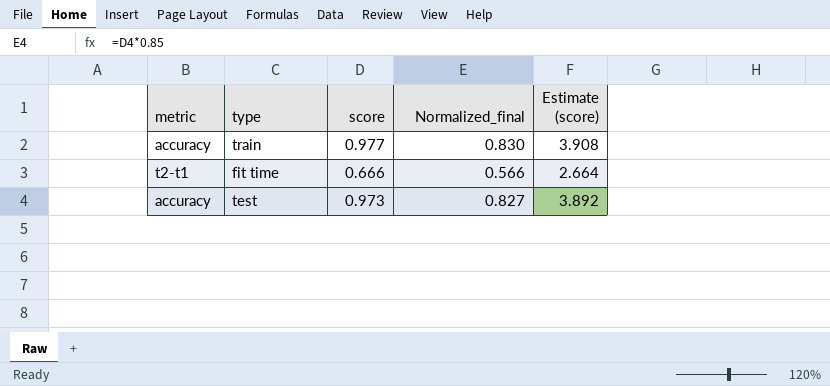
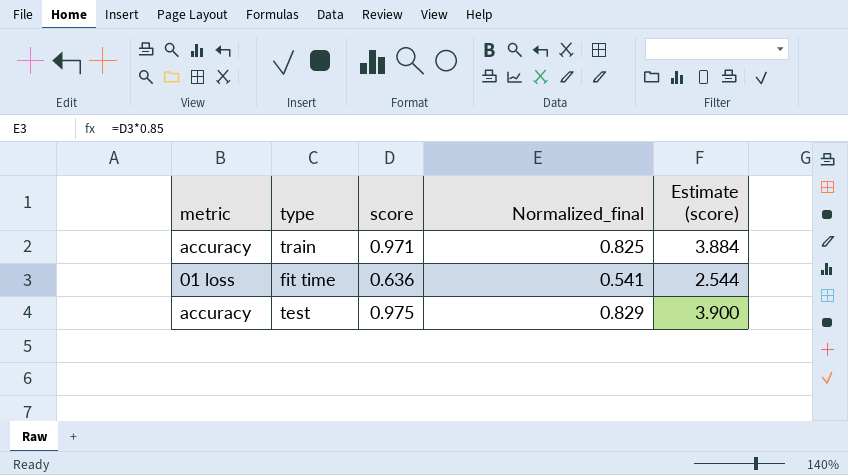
train | score: 0.977 -> 0.971
train | Normalized_final: 0.830 -> 0.825
train | Estimate (score): 3.908 -> 3.884
fit time | metric: t2-t1 -> 01 loss
fit time | score: 0.666 -> 0.636
fit time | Normalized_final: 0.566 -> 0.541
fit time | Estimate (score): 2.664 -> 2.544
test | score: 0.973 -> 0.975
test | Normalized_final: 0.827 -> 0.829
test | Estimate (score): 3.892 -> 3.900

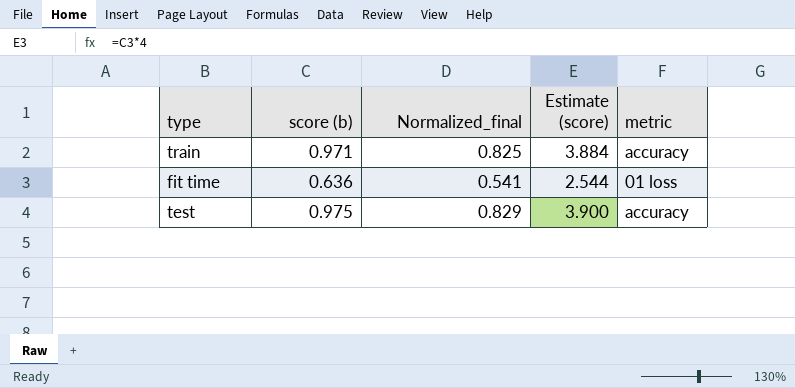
column name: score -> score (b)
column metric | position: 1 -> 5

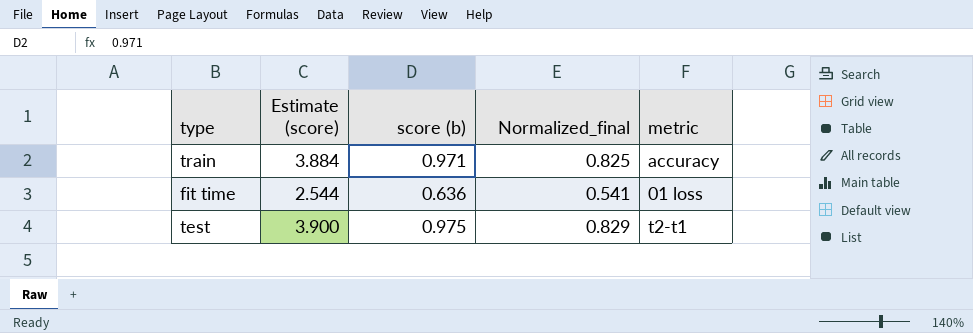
column Estimate (score) | position: 4 -> 2
test | metric: accuracy -> t2-t1

